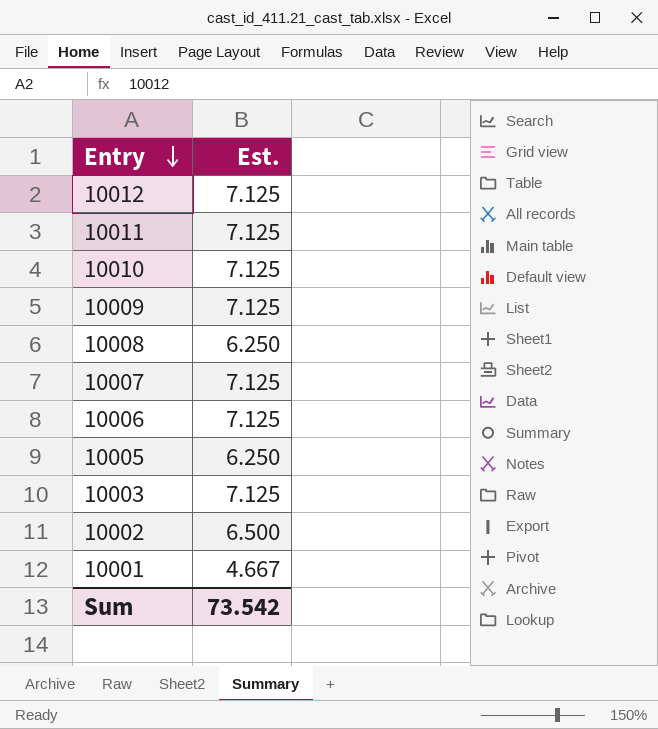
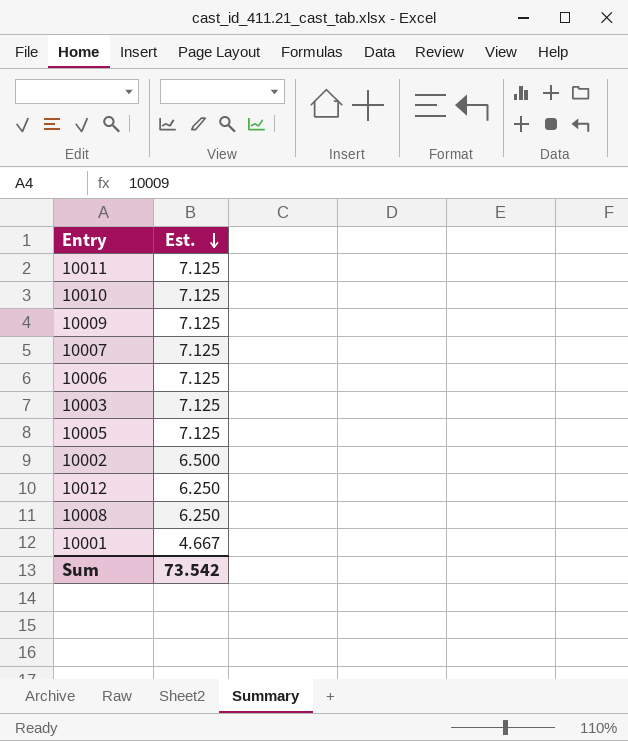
row order: Entry descending -> Est. descending
10005 | Est.: 6.250 -> 7.125
10012 | Est.: 7.125 -> 6.250

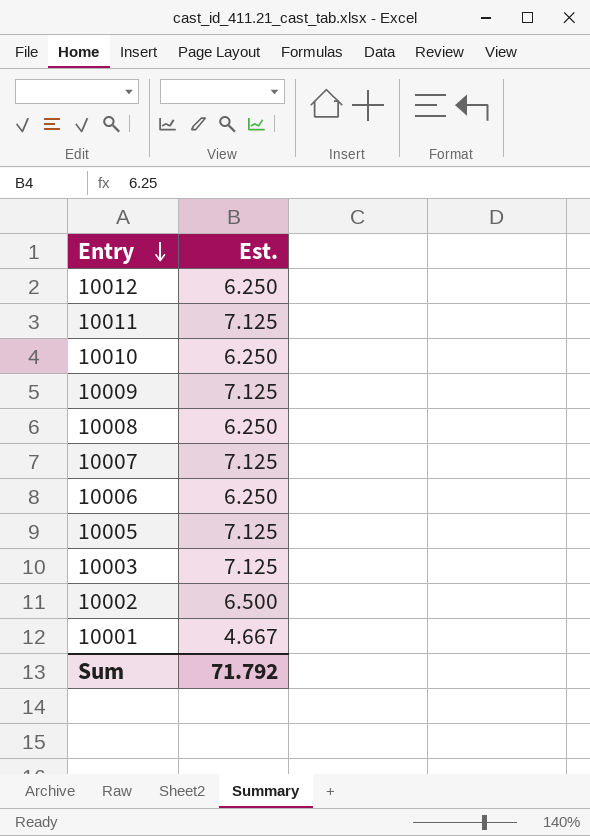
row order: Est. descending -> Entry descending
10010 | Est.: 7.125 -> 6.250
10006 | Est.: 7.125 -> 6.250
Sum | Est.: 73.542 -> 71.792

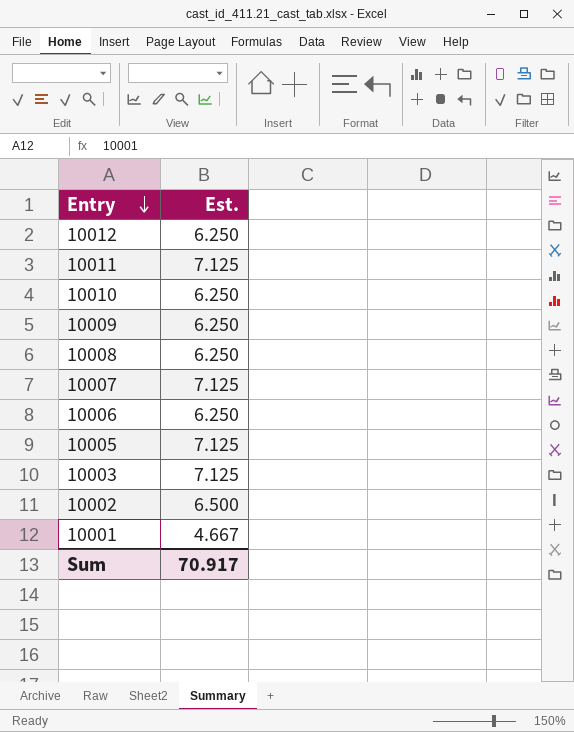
10009 | Est.: 7.125 -> 6.250
Sum | Est.: 71.792 -> 70.917

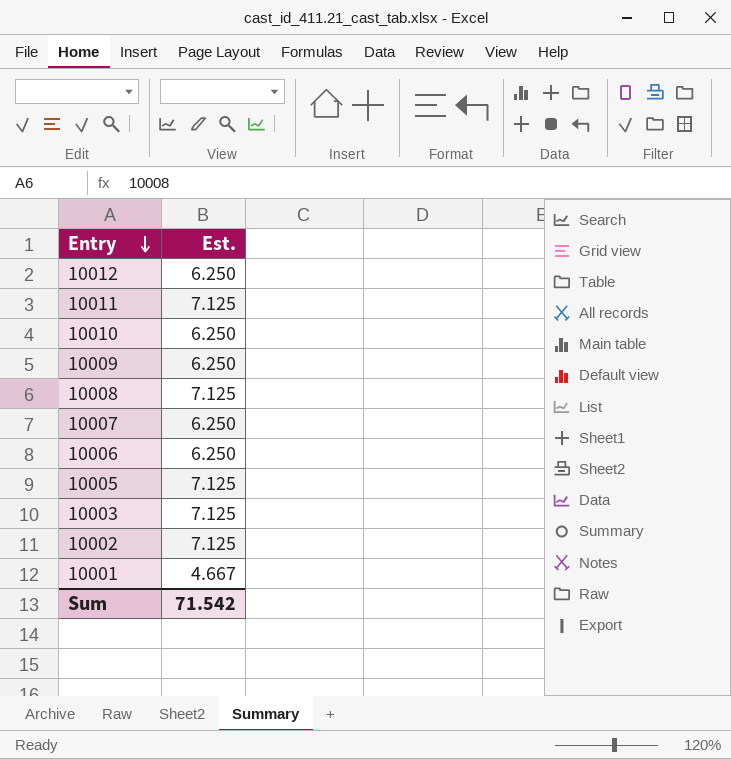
10008 | Est.: 6.250 -> 7.125
10007 | Est.: 7.125 -> 6.250
10002 | Est.: 6.500 -> 7.125
Sum | Est.: 70.917 -> 71.542

